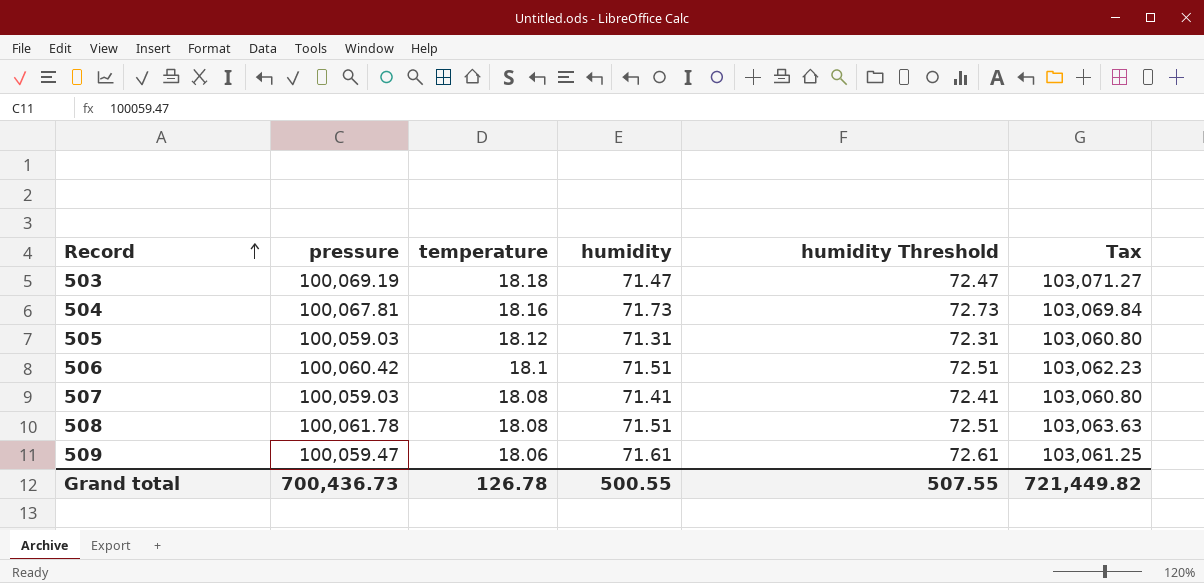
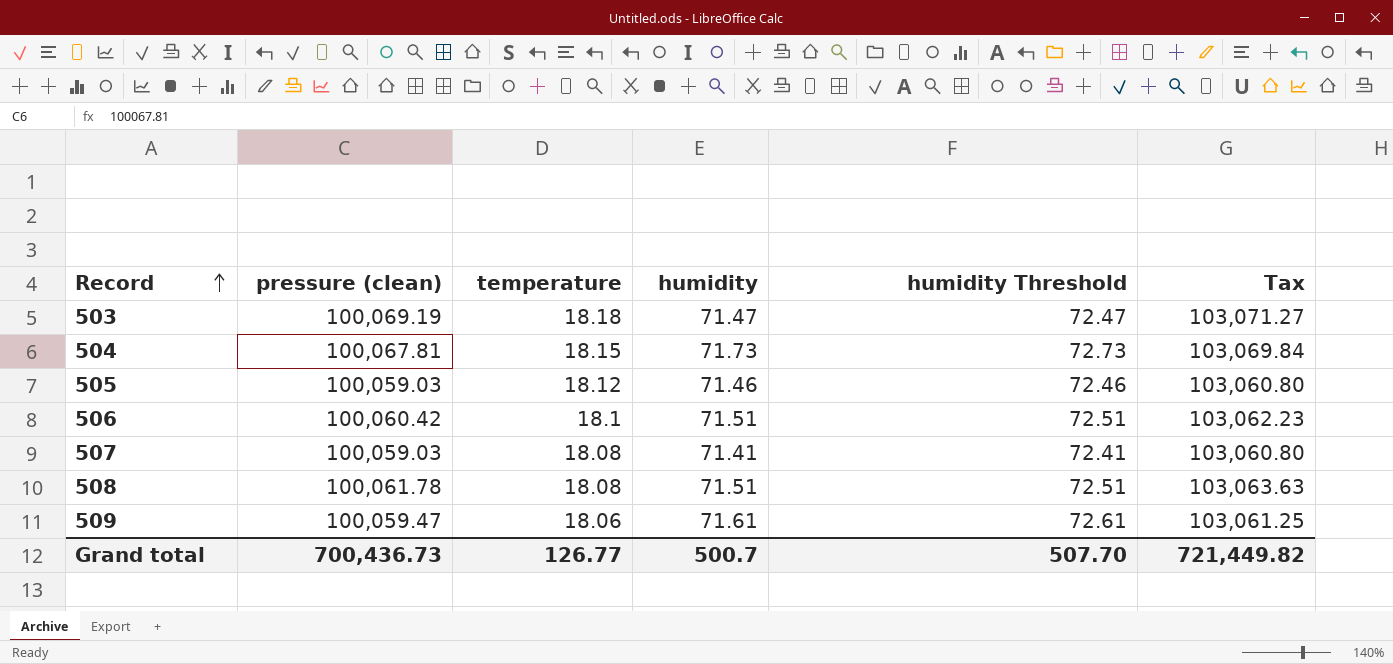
column name: pressure -> pressure (clean)
504 | temperature: 18.16 -> 18.15
505 | humidity: 71.31 -> 71.46
505 | humidity Threshold: 72.31 -> 72.46
Grand total | temperature: 126.78 -> 126.77
Grand total | humidity: 500.55 -> 500.7
Grand total | humidity Threshold: 507.55 -> 507.70

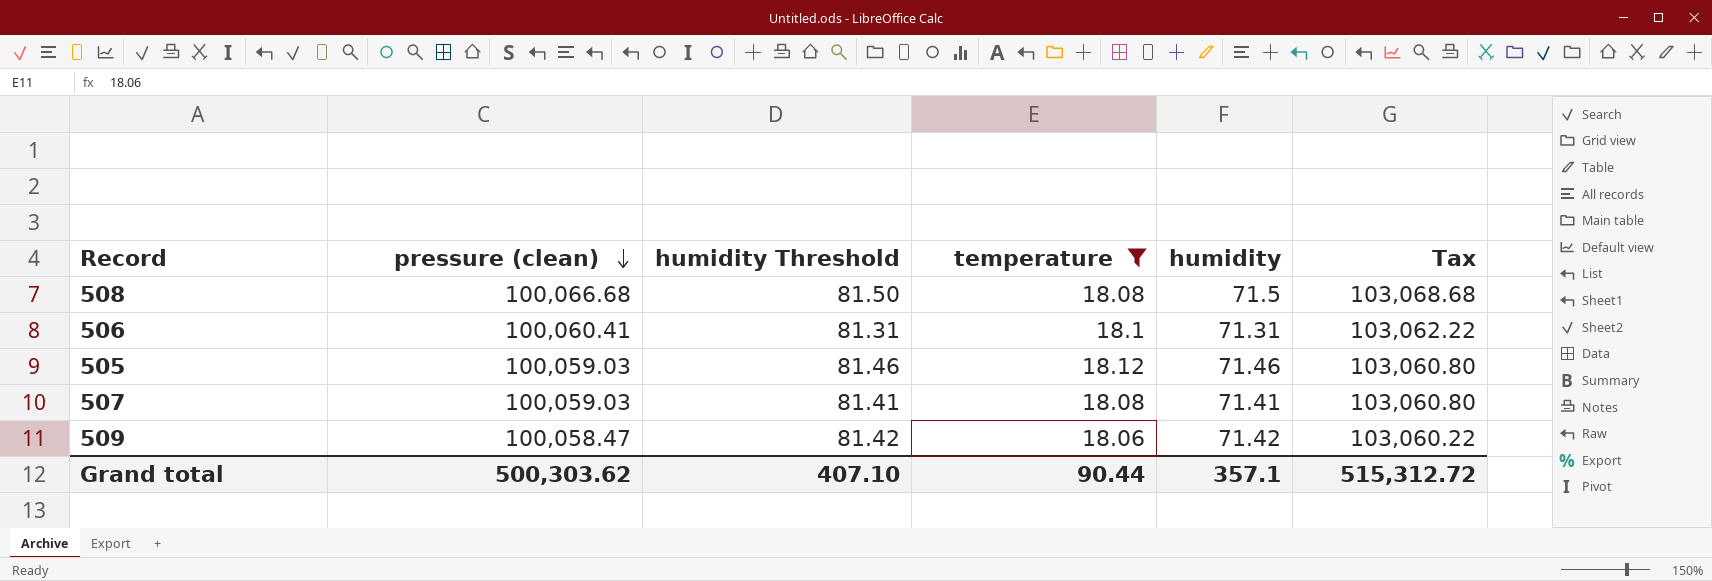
filter: none -> temperature <= 18.12
row order: Record ascending -> pressure (clean) descending
column humidity Threshold | formula: [humidity] + 1 -> [humidity] + 10
column humidity Threshold | position: 5 -> 3
508 | pressure (clean): 100,061.78 -> 100,066.68
508 | humidity: 71.51 -> 71.5
508 | Tax: 103,063.63 -> 103,068.68
506 | pressure (clean): 100,060.42 -> 100,060.41
506 | humidity: 71.51 -> 71.31
506 | Tax: 103,062.23 -> 103,062.22
509 | pressure (clean): 100,059.47 -> 100,058.47
509 | humidity: 71.61 -> 71.42
509 | Tax: 103,061.25 -> 103,060.22
Grand total | pressure (clean): 700,436.73 -> 500,303.62
Grand total | humidity Threshold: 507.70 -> 407.10
Grand total | temperature: 126.77 -> 90.44
Grand total | humidity: 500.7 -> 357.1
Grand total | Tax: 721,449.82 -> 515,312.72

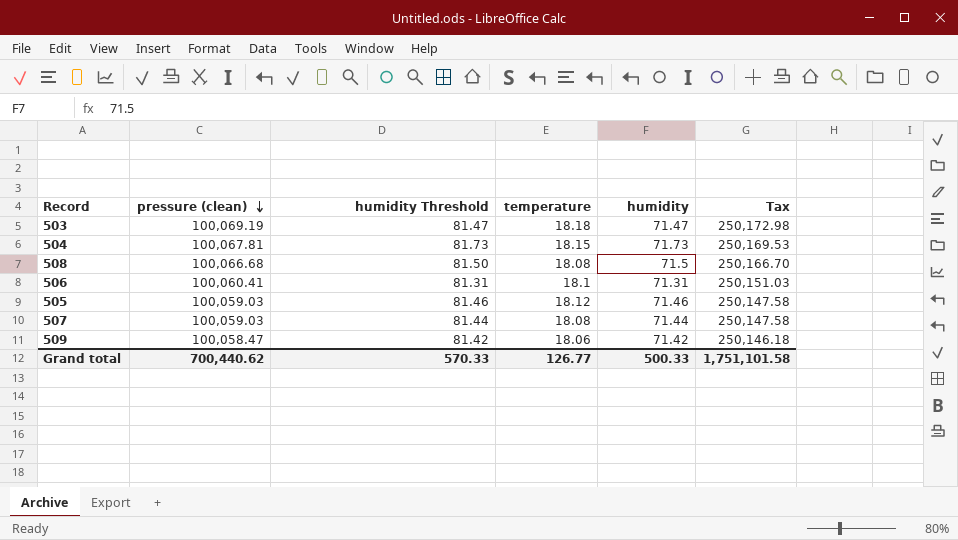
filter: temperature <= 18.12 -> none
column Tax | formula: [pressure (clean)] * 1.03 -> [pressure (clean)] * 2.5
507 | humidity Threshold: 81.41 -> 81.44
507 | humidity: 71.41 -> 71.44
Grand total | pressure (clean): 500,303.62 -> 700,440.62
Grand total | humidity Threshold: 407.10 -> 570.33
Grand total | temperature: 90.44 -> 126.77
Grand total | humidity: 357.1 -> 500.33
Grand total | Tax: 515,312.72 -> 1,751,101.58

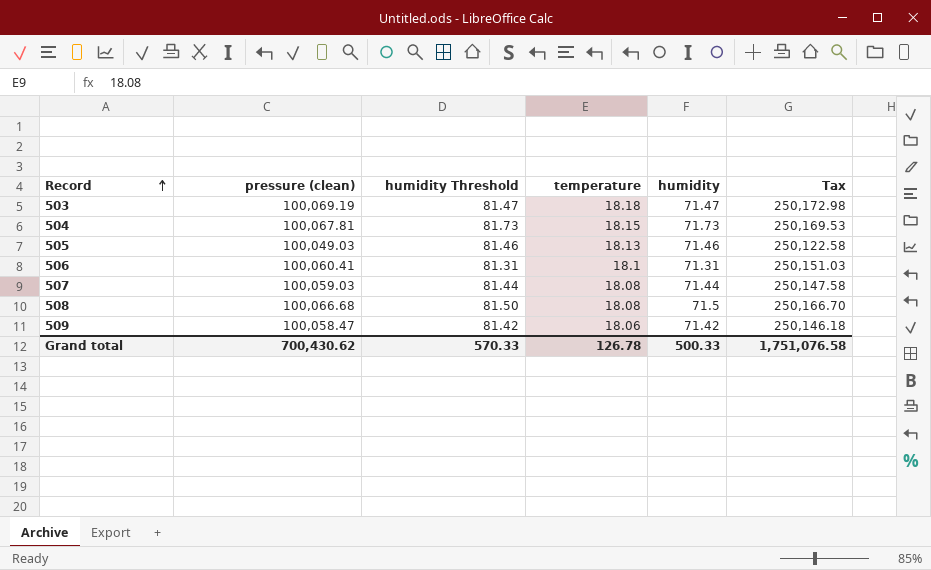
row order: pressure (clean) descending -> Record ascending
505 | pressure (clean): 100,059.03 -> 100,049.03
505 | temperature: 18.12 -> 18.13
505 | Tax: 250,147.58 -> 250,122.58
Grand total | pressure (clean): 700,440.62 -> 700,430.62
Grand total | temperature: 126.77 -> 126.78
Grand total | Tax: 1,751,101.58 -> 1,751,076.58

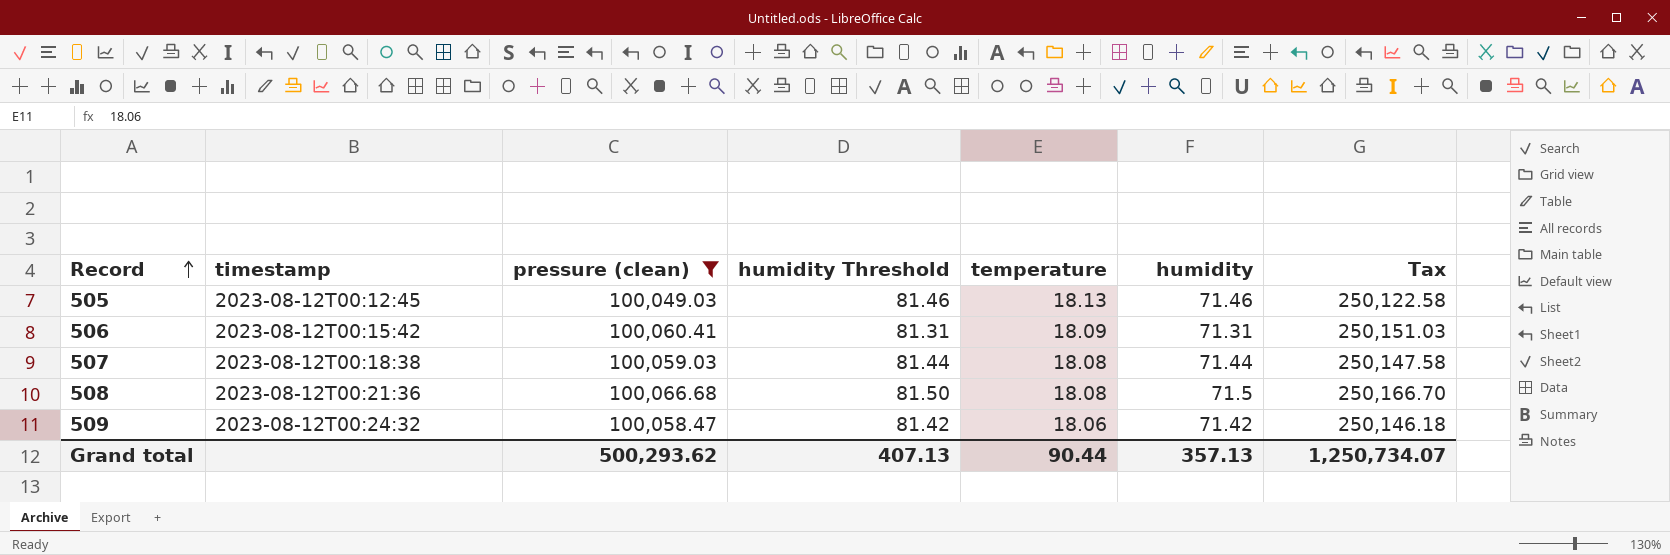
filter: none -> pressure (clean) <= 100,066.68
column timestamp | position: none -> 2
506 | temperature: 18.1 -> 18.09
Grand total | pressure (clean): 700,430.62 -> 500,293.62
Grand total | humidity Threshold: 570.33 -> 407.13
Grand total | temperature: 126.78 -> 90.44
Grand total | humidity: 500.33 -> 357.13
Grand total | Tax: 1,751,076.58 -> 1,250,734.07

